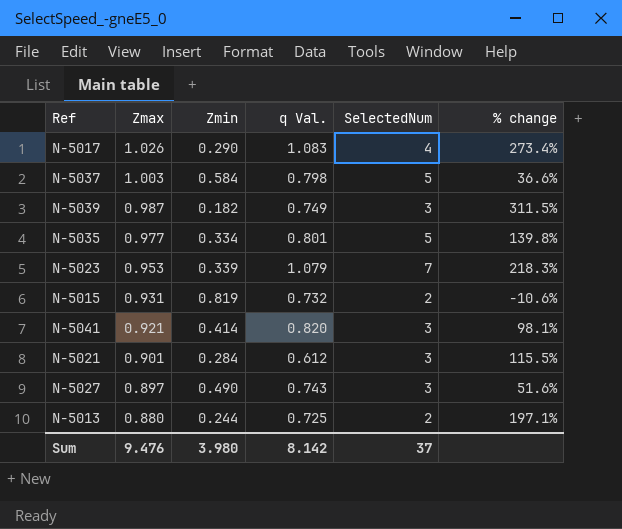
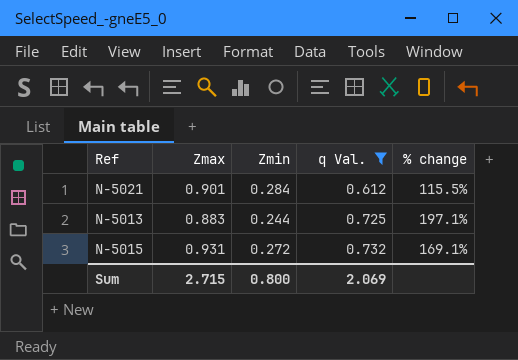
filter: none -> q Val. <= 0.732
row order: Zmax descending -> q Val. ascending
column SelectedNum | position: 5 -> none
N-5013 | Zmax: 0.880 -> 0.883
N-5015 | Zmin: 0.819 -> 0.272
N-5015 | % change: -10.6% -> 169.1%
Sum | Zmax: 9.476 -> 2.715
Sum | Zmin: 3.980 -> 0.800
Sum | q Val.: 8.142 -> 2.069

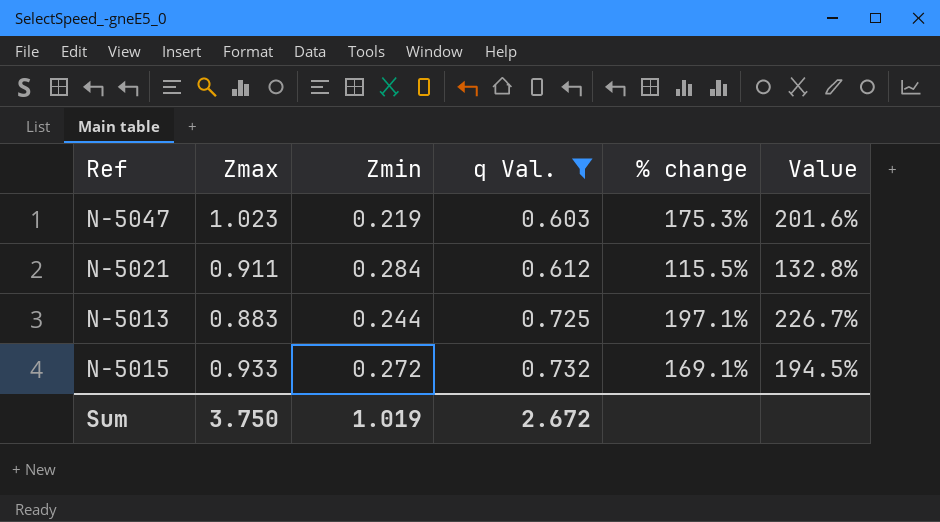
column Value | formula: none -> [% change] * 1.15
row N-5047: none -> 1.023 | 0.219 | 0.603 | 175.3% | 201.6%
N-5021 | Zmax: 0.901 -> 0.911
N-5015 | Zmax: 0.931 -> 0.933
Sum | Zmax: 2.715 -> 3.750
Sum | Zmin: 0.800 -> 1.019
Sum | q Val.: 2.069 -> 2.672

